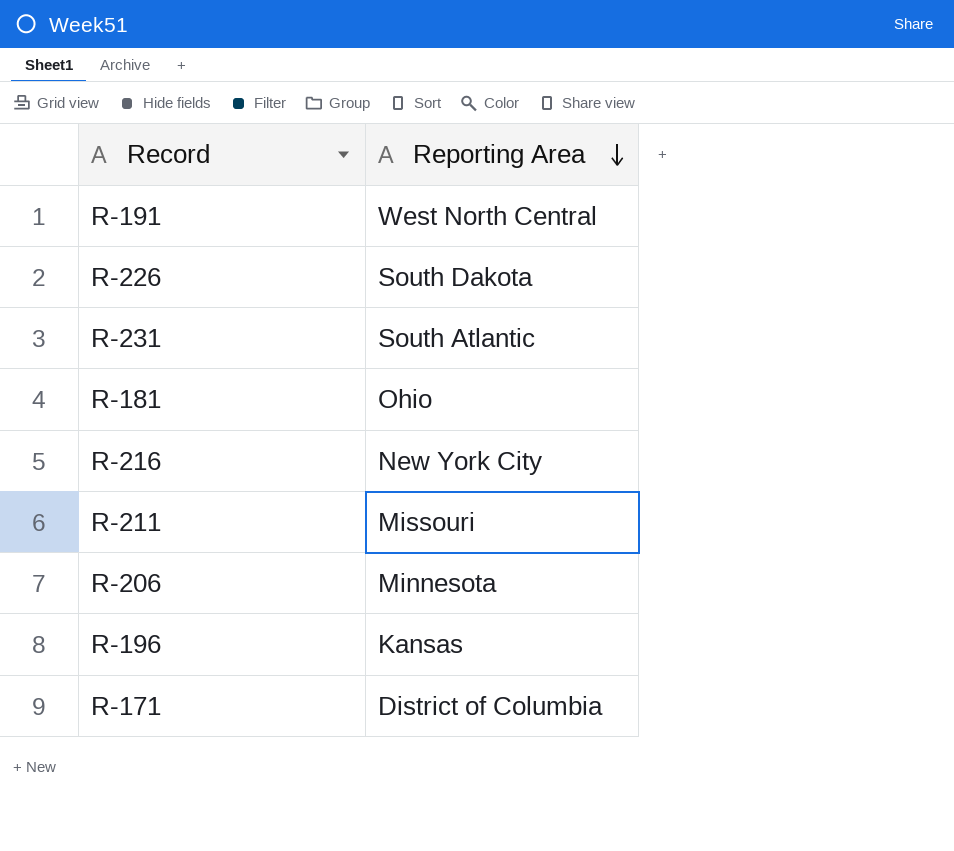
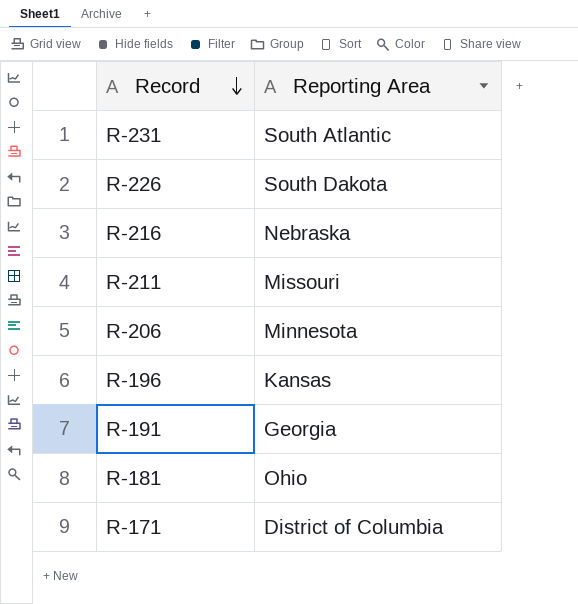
row order: Reporting Area descending -> Record descending
R-216 | Reporting Area: New York City -> Nebraska
R-191 | Reporting Area: West North Central -> Georgia

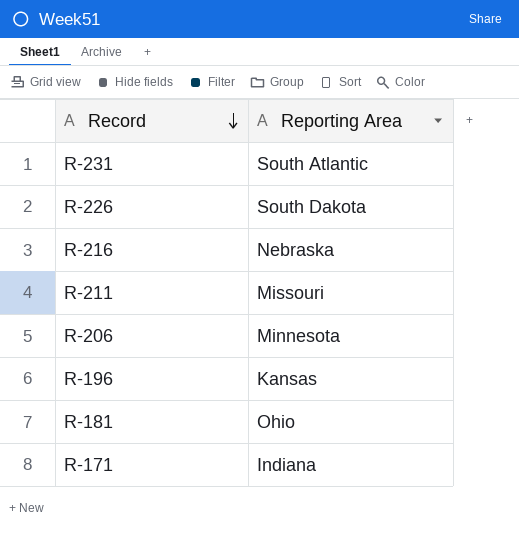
row R-191: Georgia -> none
R-171 | Reporting Area: District of Columbia -> Indiana

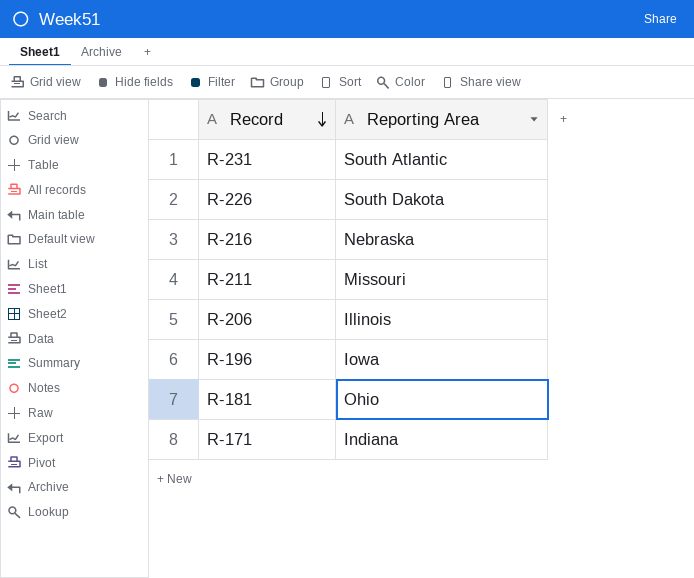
R-206 | Reporting Area: Minnesota -> Illinois
R-196 | Reporting Area: Kansas -> Iowa

